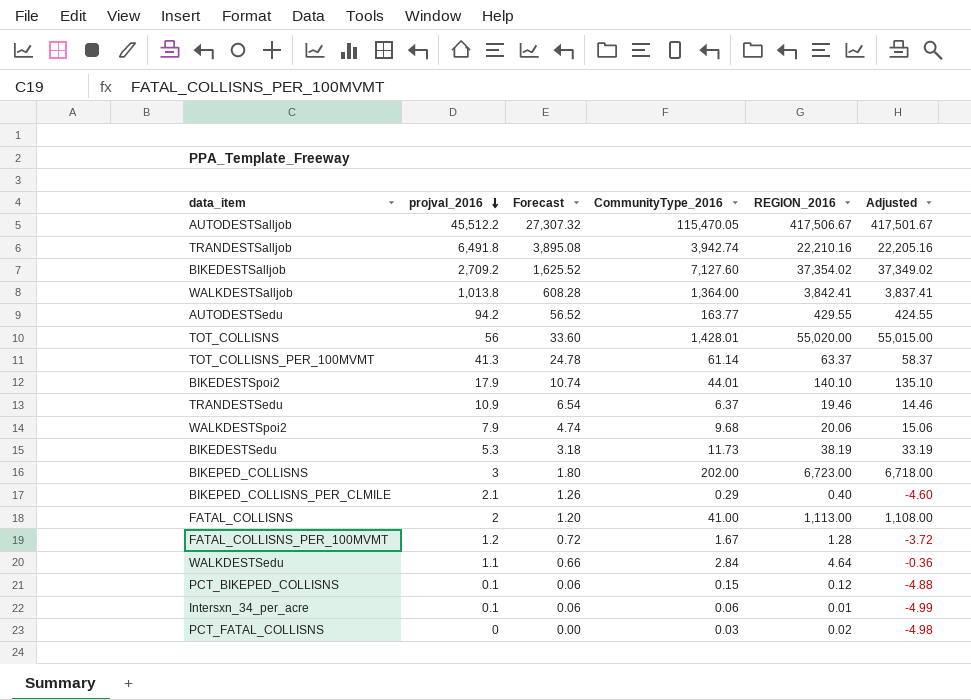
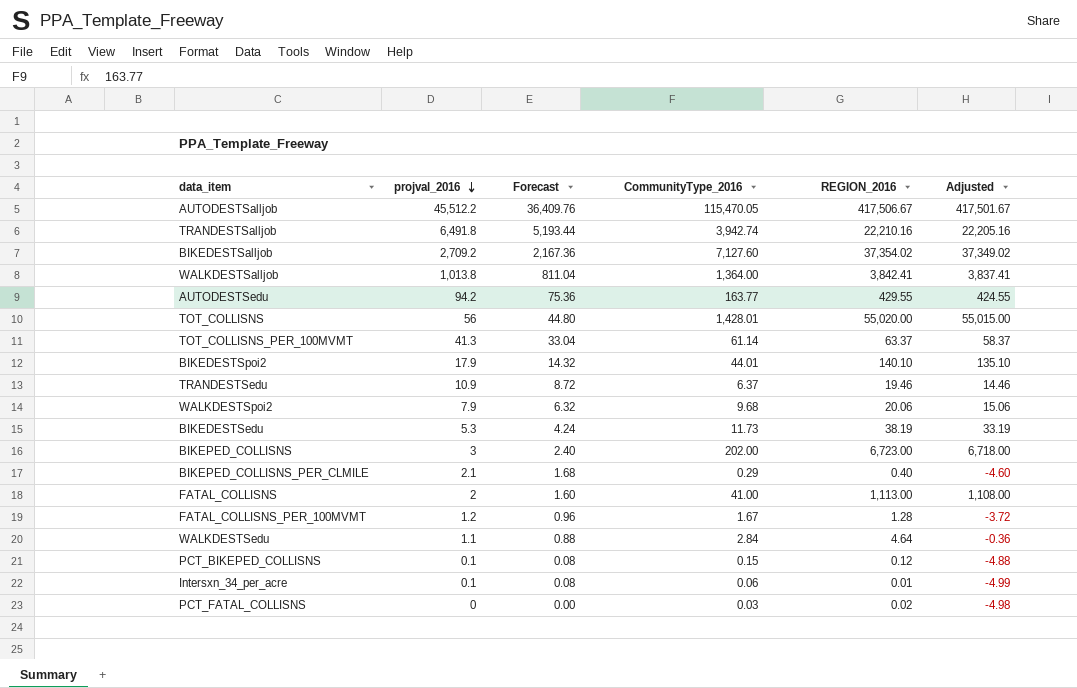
column Forecast | formula: [projval_2016] * 0.6 -> [projval_2016] * 0.8

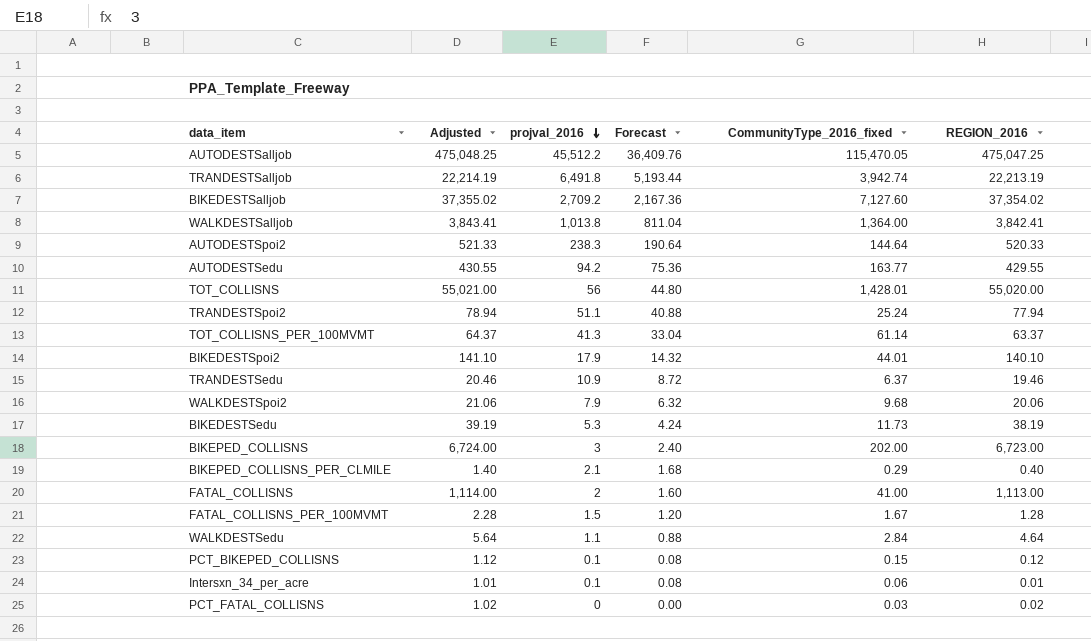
column Adjusted | formula: [REGION_2016] - 5 -> [REGION_2016] + 1
column Adjusted | position: 6 -> 2
column name: CommunityType_2016 -> CommunityType_2016_fixed
AUTODESTSalljob | REGION_2016: 417,506.67 -> 475,047.25
TRANDESTSalljob | REGION_2016: 22,210.16 -> 22,213.19
row AUTODESTSpoi2: none -> 521.33 | 238.3 | 190.64 | 144.64 | 520.33
row TRANDESTSpoi2: none -> 78.94 | 51.1 | 40.88 | 25.24 | 77.94
FATAL_COLLISNS_PER_100MVMT | projval_2016: 1.2 -> 1.5
FATAL_COLLISNS_PER_100MVMT | Forecast: 0.96 -> 1.20

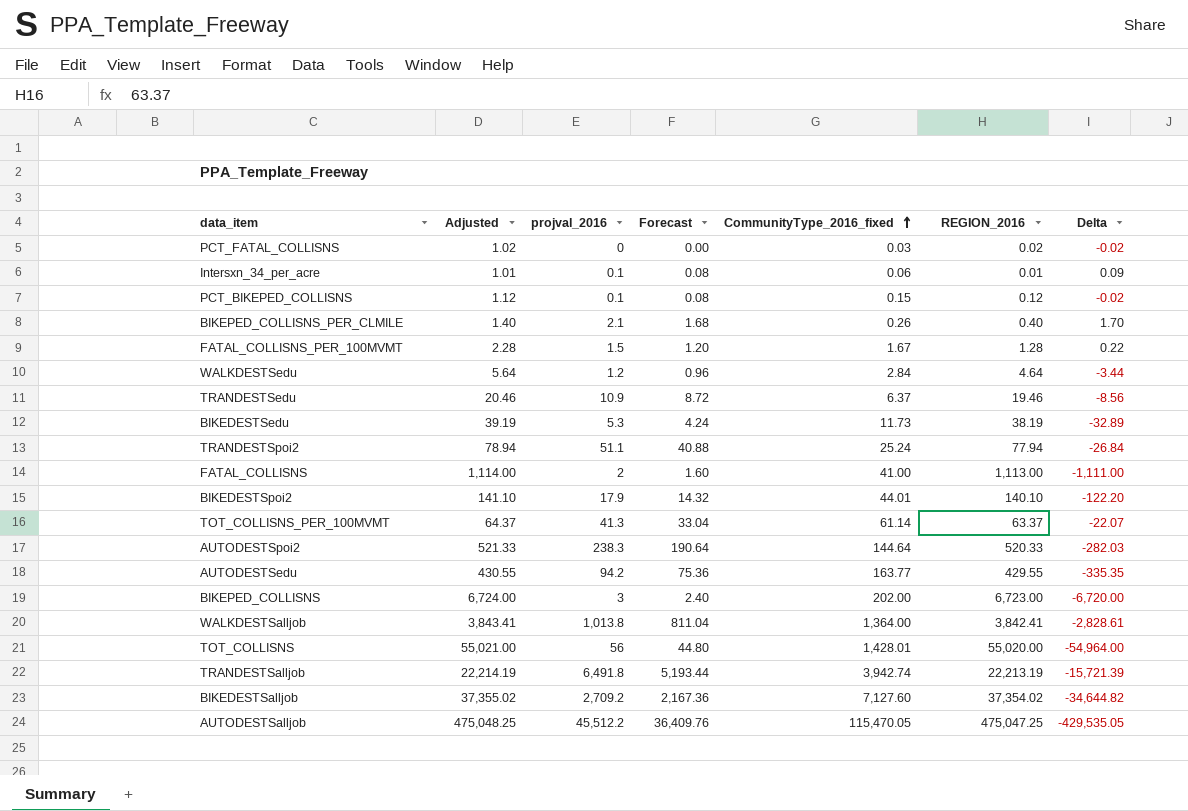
row order: projval_2016 descending -> CommunityType_2016_fixed ascending
column Delta | formula: none -> [projval_2016] - [REGION_2016]
row WALKDESTSpoi2: 21.06 | 7.9 | 6.32 | 9.68 | 20.06 -> none
BIKEPED_COLLISNS_PER_CLMILE | CommunityType_2016_fixed: 0.29 -> 0.26
WALKDESTSedu | projval_2016: 1.1 -> 1.2
WALKDESTSedu | Forecast: 0.88 -> 0.96

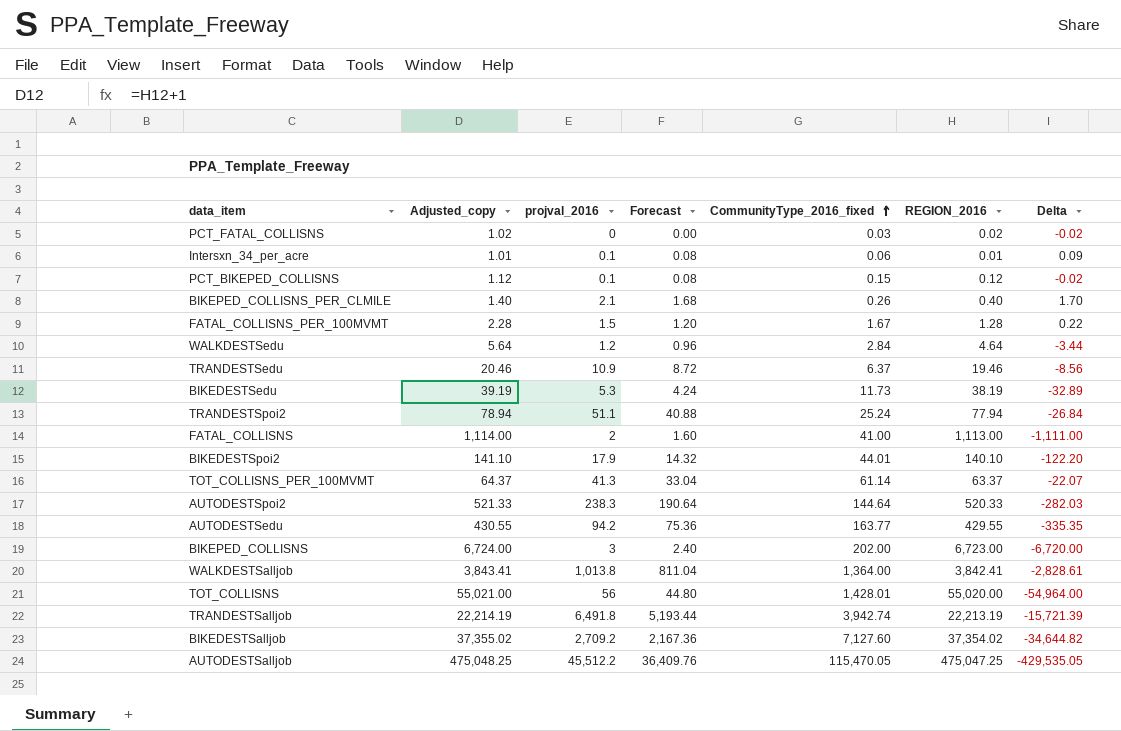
column name: Adjusted -> Adjusted_copy

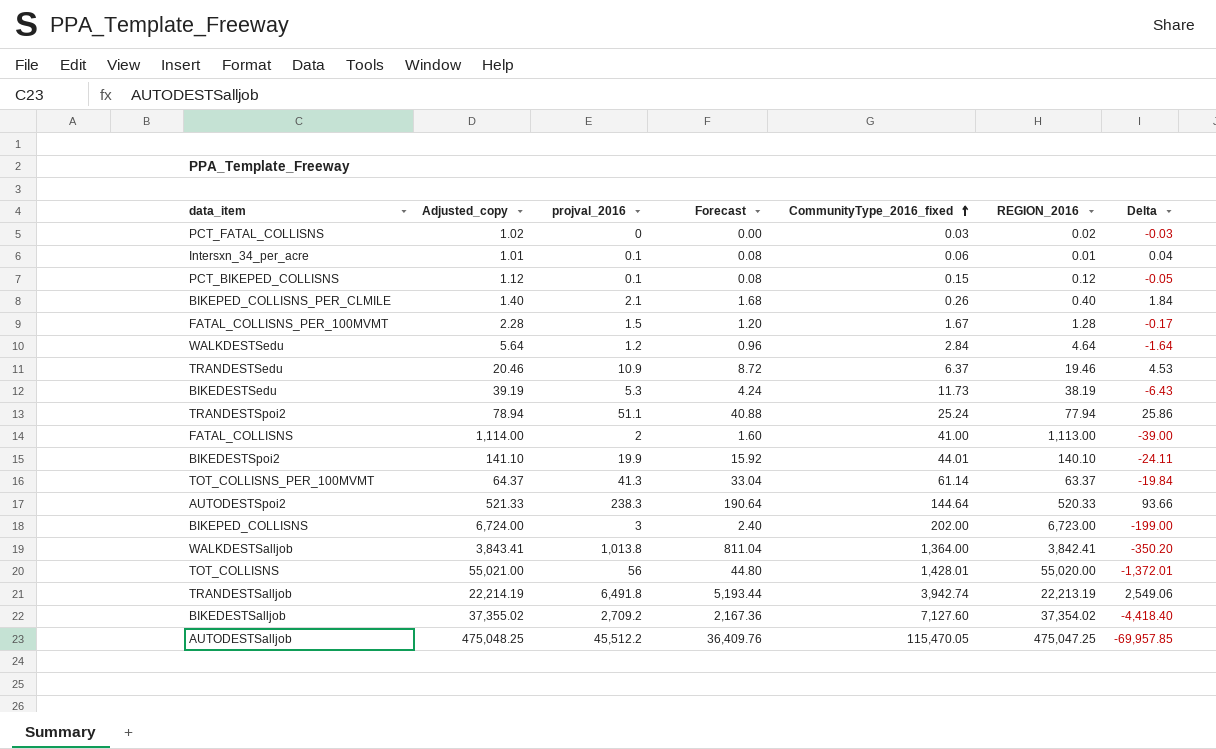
column Delta | formula: [projval_2016] - [REGION_2016] -> [projval_2016] - [CommunityType_2016_fixed]
row AUTODESTSedu: 430.55 | 94.2 | 75.36 | 163.77 | 429.55 | -335.35 -> none
BIKEDESTSpoi2 | projval_2016: 17.9 -> 19.9
BIKEDESTSpoi2 | Forecast: 14.32 -> 15.92

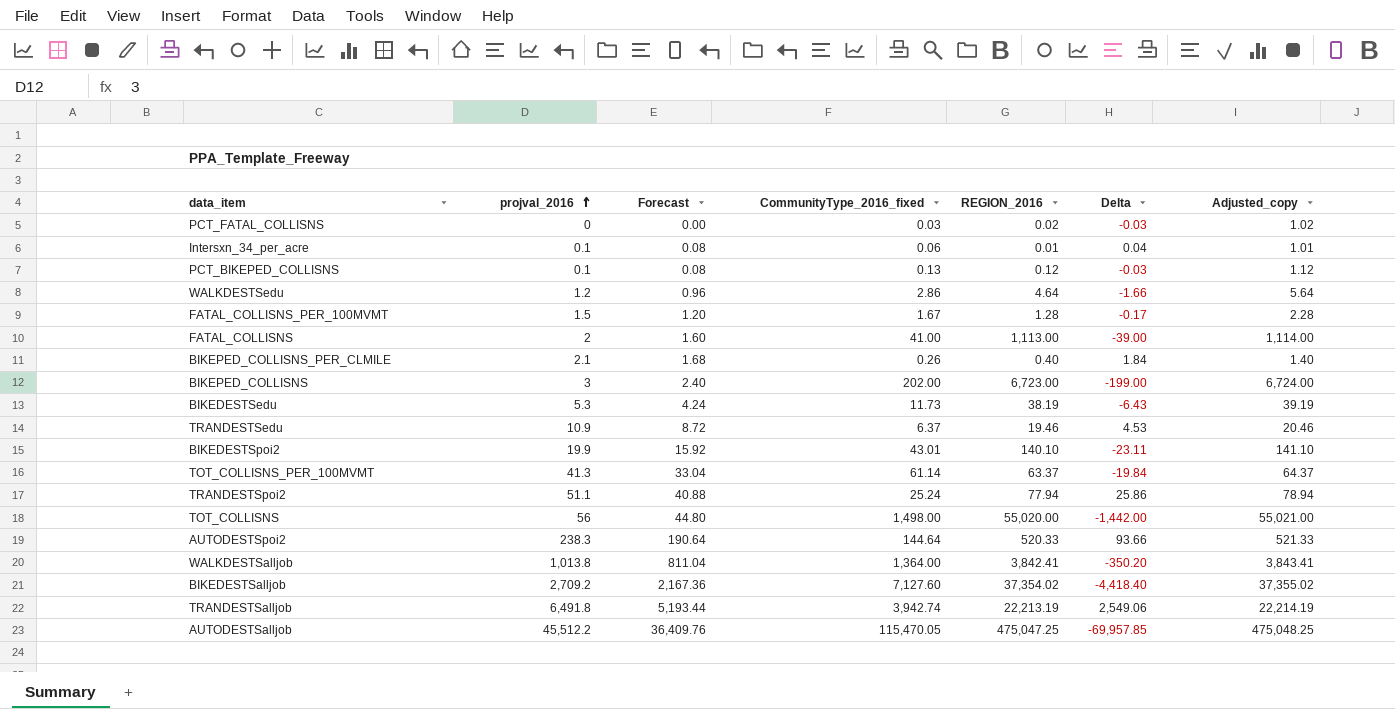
row order: CommunityType_2016_fixed ascending -> projval_2016 ascending
column Adjusted_copy | position: 2 -> 7
PCT_BIKEPED_COLLISNS | CommunityType_2016_fixed: 0.15 -> 0.13
PCT_BIKEPED_COLLISNS | Delta: -0.05 -> -0.03
WALKDESTSedu | CommunityType_2016_fixed: 2.84 -> 2.86
WALKDESTSedu | Delta: -1.64 -> -1.66
BIKEDESTSpoi2 | CommunityType_2016_fixed: 44.01 -> 43.01
BIKEDESTSpoi2 | Delta: -24.11 -> -23.11
TOT_COLLISNS | CommunityType_2016_fixed: 1,428.01 -> 1,498.00
TOT_COLLISNS | Delta: -1,372.01 -> -1,442.00

